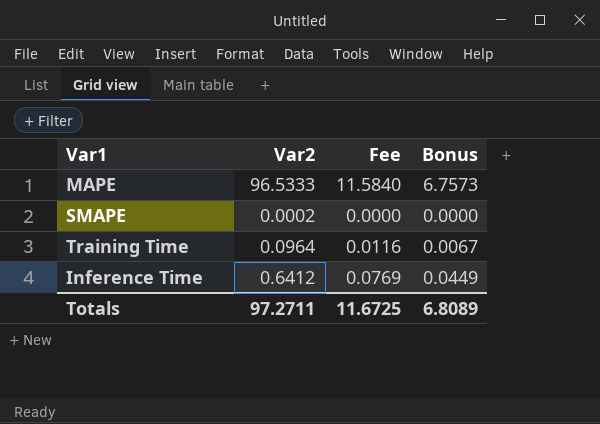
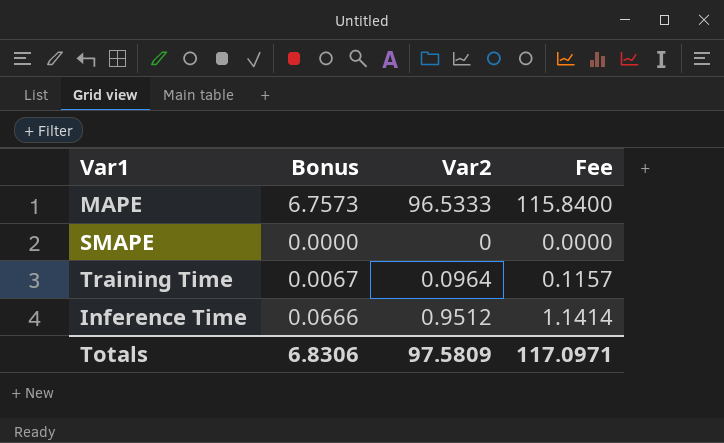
column Bonus | position: 4 -> 2
column Fee | formula: [Var2] * 0.12 -> [Var2] * 1.2
SMAPE | Var2: 0.0002 -> 0
Inference Time | Bonus: 0.0449 -> 0.0666
Inference Time | Var2: 0.6412 -> 0.9512
Totals | Bonus: 6.8089 -> 6.8306
Totals | Var2: 97.2711 -> 97.5809
Totals | Fee: 11.6725 -> 117.0971

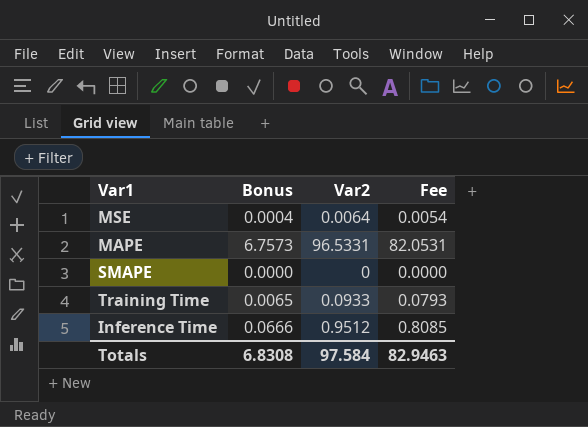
column Fee | formula: [Var2] * 1.2 -> [Var2] * 0.85
row MSE: none -> 0.0004 | 0.0064 | 0.0054
MAPE | Var2: 96.5333 -> 96.5331
Training Time | Bonus: 0.0067 -> 0.0065
Training Time | Var2: 0.0964 -> 0.0933
Totals | Bonus: 6.8306 -> 6.8308
Totals | Var2: 97.5809 -> 97.584
Totals | Fee: 117.0971 -> 82.9463

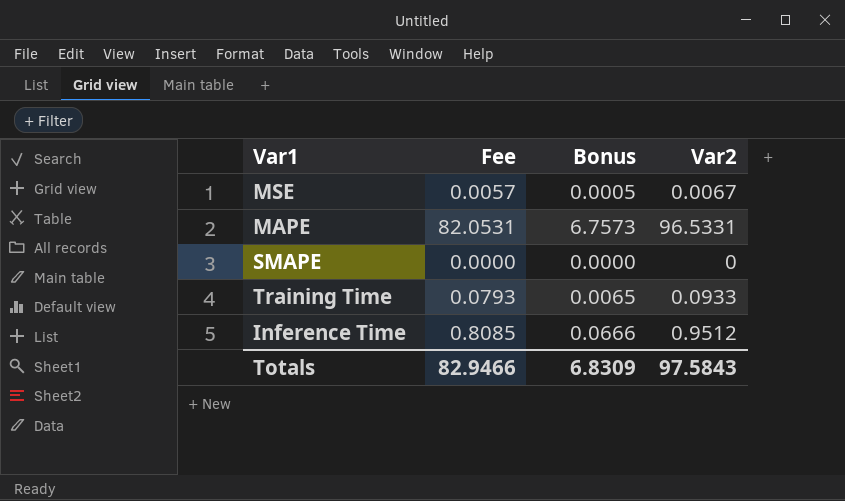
column Fee | position: 4 -> 2
MSE | Fee: 0.0054 -> 0.0057
MSE | Bonus: 0.0004 -> 0.0005
MSE | Var2: 0.0064 -> 0.0067
Totals | Fee: 82.9463 -> 82.9466
Totals | Bonus: 6.8308 -> 6.8309
Totals | Var2: 97.584 -> 97.5843

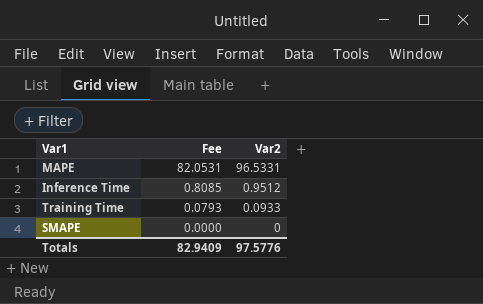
row order: none -> Fee descending
column Bonus | formula: [Var2] * 0.07 -> none
row MSE: 0.0057 | 0.0005 | 0.0067 -> none
Totals | Fee: 82.9466 -> 82.9409
Totals | Var2: 97.5843 -> 97.5776

